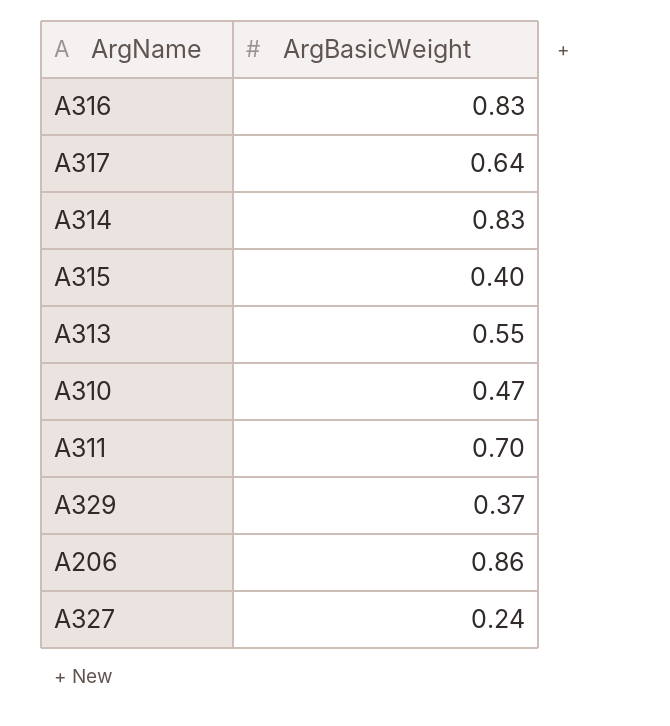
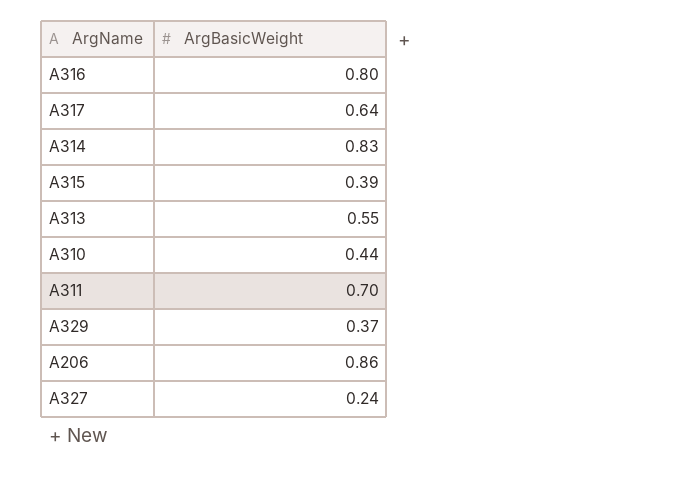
A316 | ArgBasicWeight: 0.83 -> 0.80
A315 | ArgBasicWeight: 0.40 -> 0.39
A310 | ArgBasicWeight: 0.47 -> 0.44

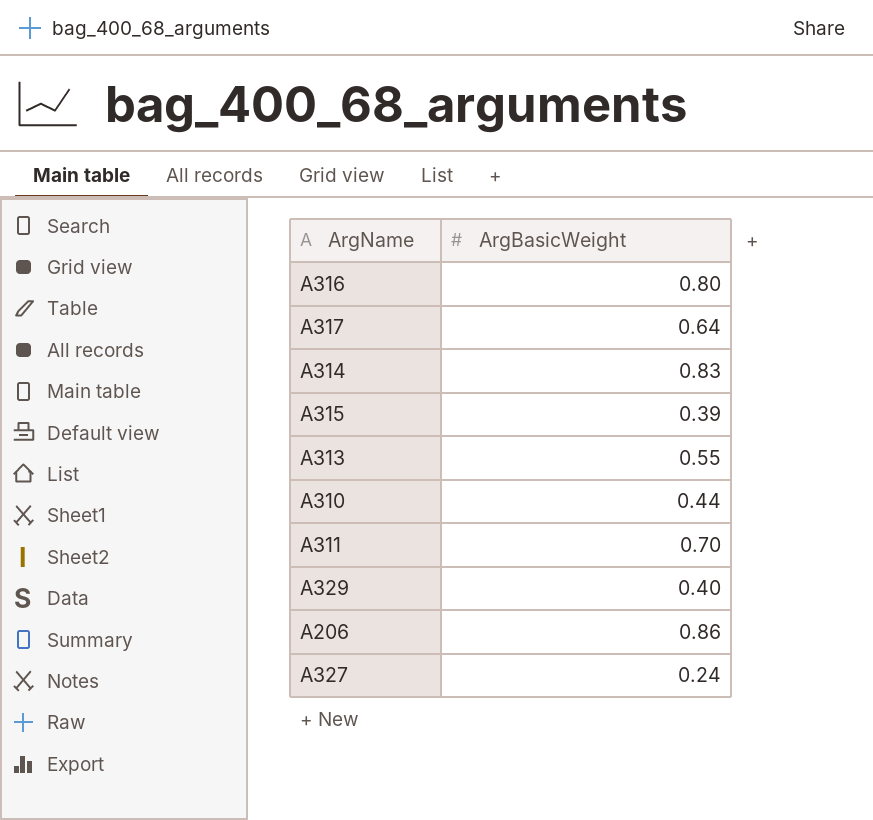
A329 | ArgBasicWeight: 0.37 -> 0.40

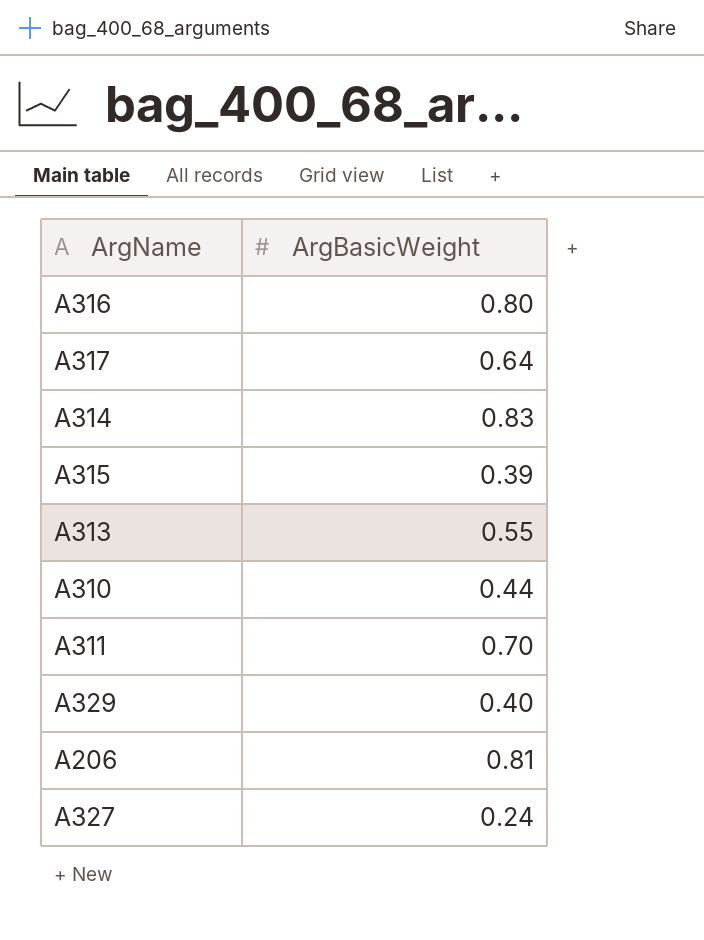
A206 | ArgBasicWeight: 0.86 -> 0.81

